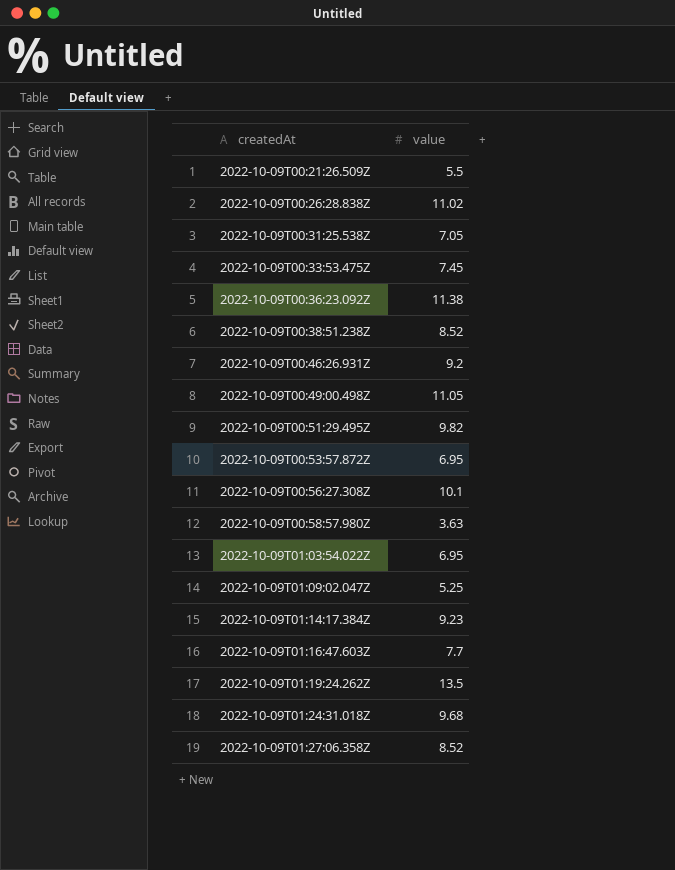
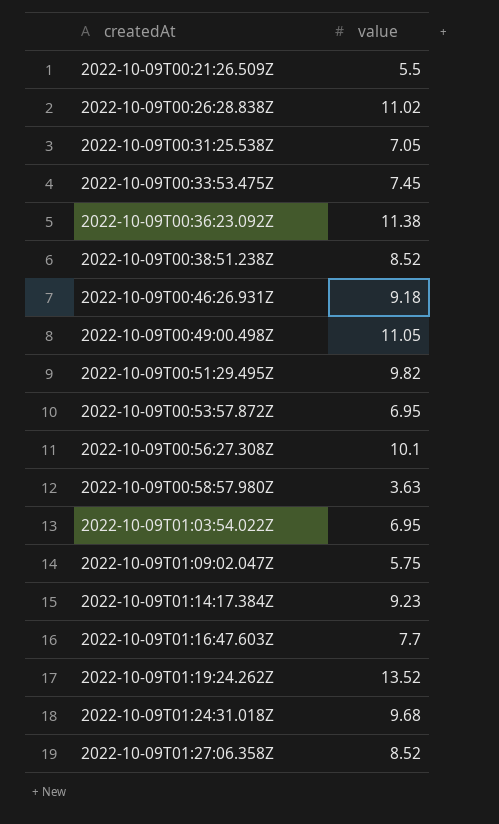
2022-10-09T00:46:26.931Z | value: 9.2 -> 9.18
2022-10-09T01:09:02.047Z | value: 5.25 -> 5.75
2022-10-09T01:19:24.262Z | value: 13.5 -> 13.52

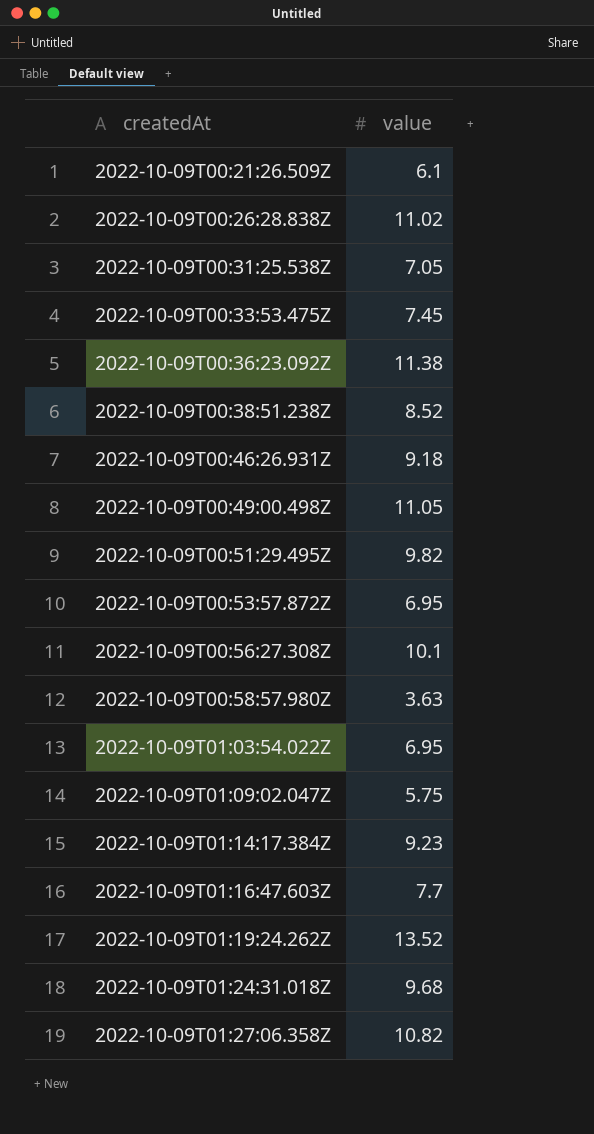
2022-10-09T00:21:26.509Z | value: 5.5 -> 6.1
2022-10-09T01:27:06.358Z | value: 8.52 -> 10.82

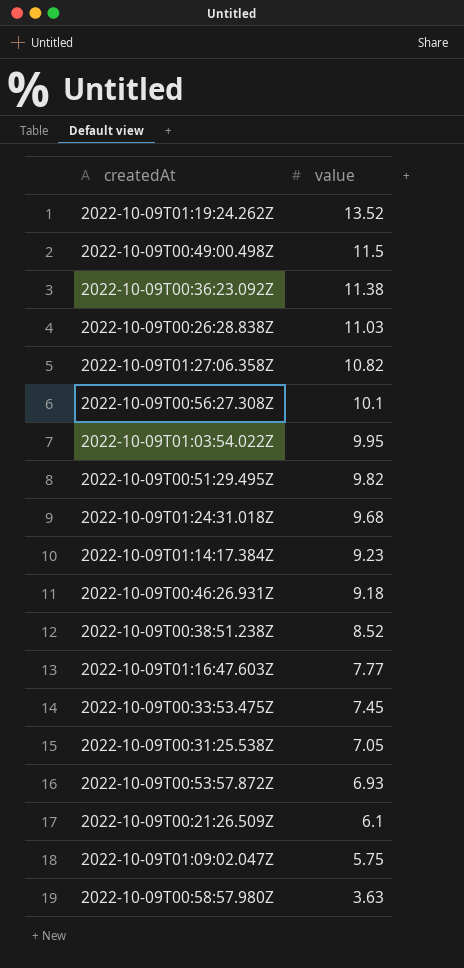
row order: createdAt ascending -> value descending
2022-10-09T00:49:00.498Z | value: 11.05 -> 11.5
2022-10-09T00:26:28.838Z | value: 11.02 -> 11.03
2022-10-09T01:03:54.022Z | value: 6.95 -> 9.95
2022-10-09T01:16:47.603Z | value: 7.7 -> 7.77
2022-10-09T00:53:57.872Z | value: 6.95 -> 6.93

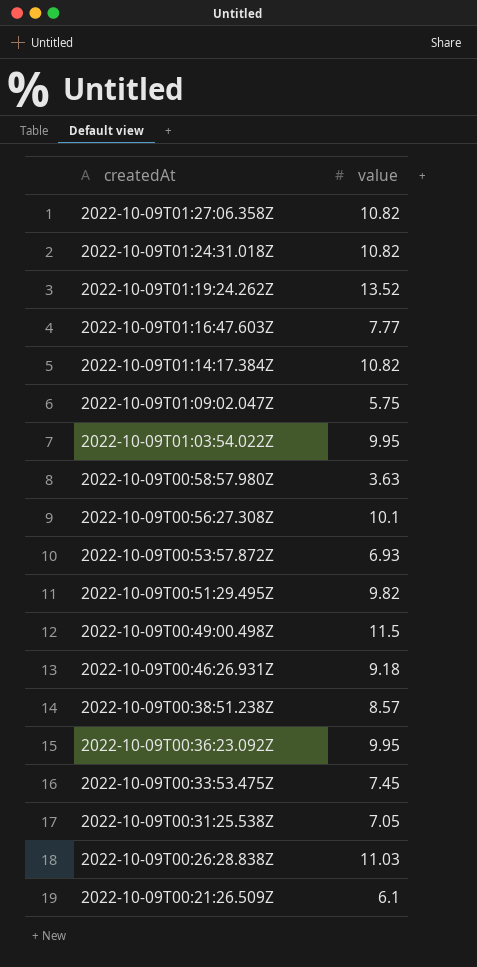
row order: value descending -> createdAt descending
2022-10-09T01:24:31.018Z | value: 9.68 -> 10.82
2022-10-09T01:14:17.384Z | value: 9.23 -> 10.82
2022-10-09T00:38:51.238Z | value: 8.52 -> 8.57
2022-10-09T00:36:23.092Z | value: 11.38 -> 9.95

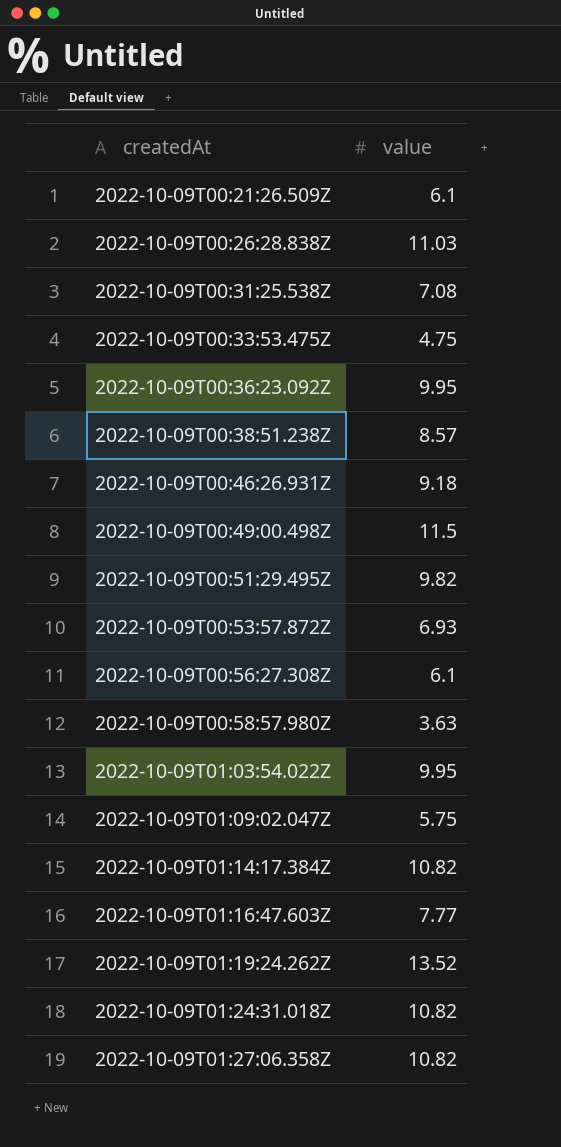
row order: createdAt descending -> createdAt ascending
2022-10-09T00:31:25.538Z | value: 7.05 -> 7.08
2022-10-09T00:33:53.475Z | value: 7.45 -> 4.75
2022-10-09T00:56:27.308Z | value: 10.1 -> 6.1

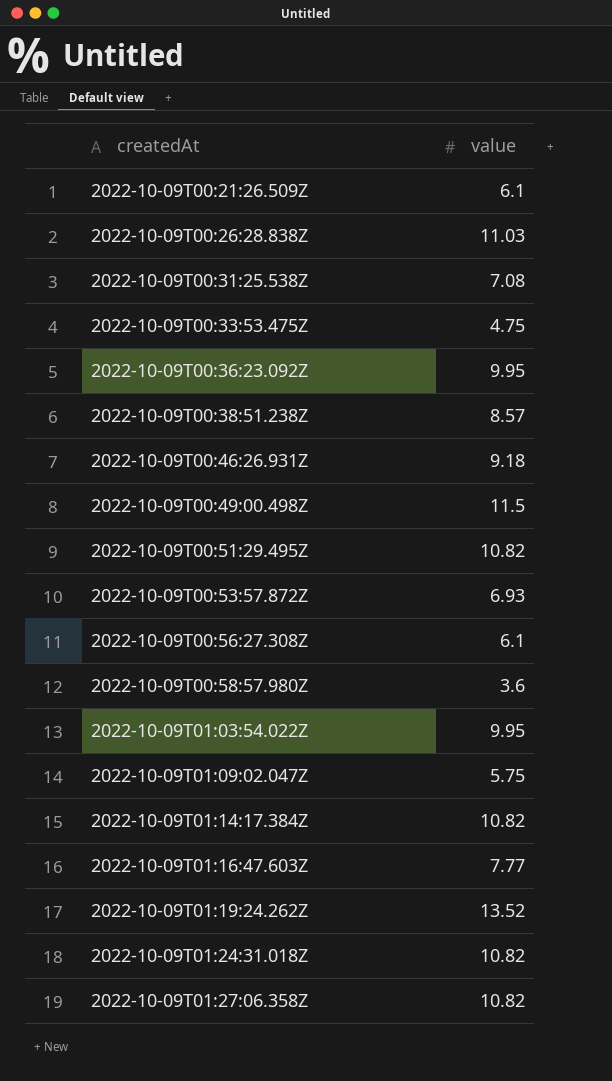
2022-10-09T00:51:29.495Z | value: 9.82 -> 10.82
2022-10-09T00:58:57.980Z | value: 3.63 -> 3.6

